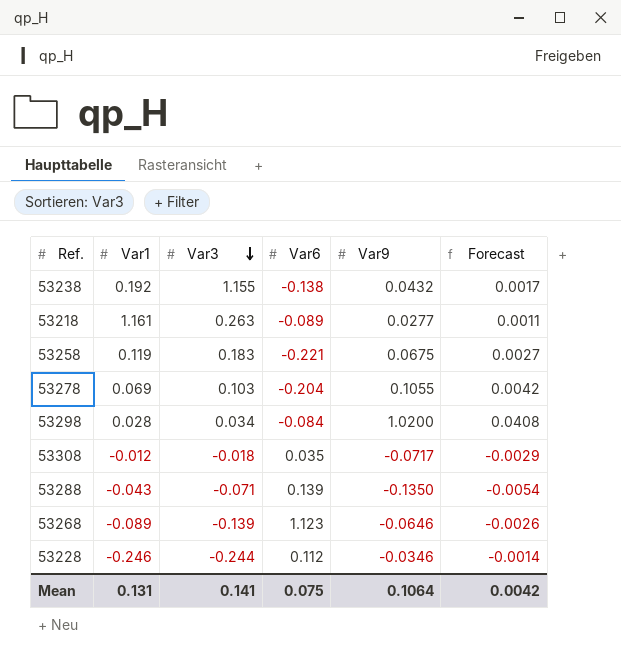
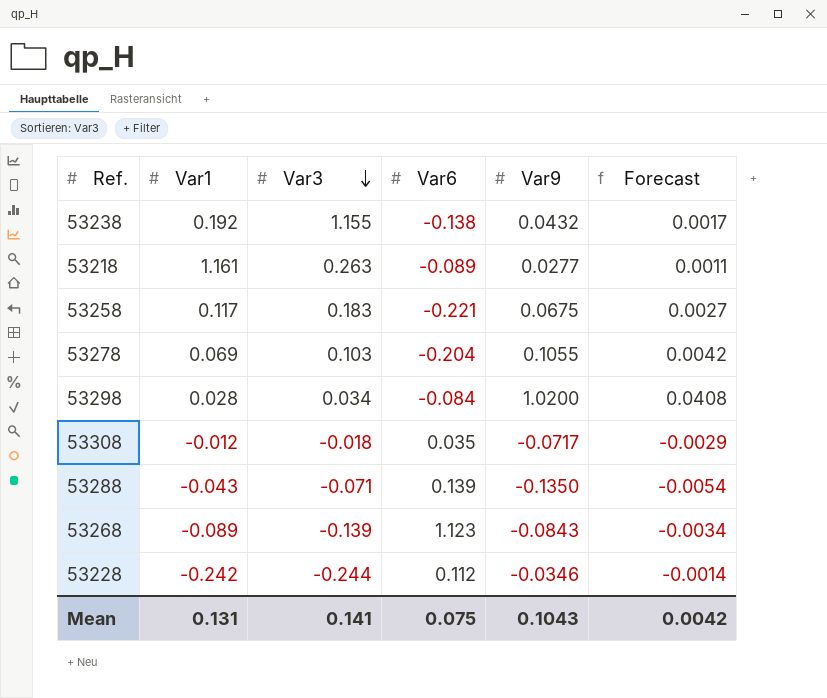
53258 | Var1: 0.119 -> 0.117
53268 | Var9: -0.0646 -> -0.0843
53268 | Forecast: -0.0026 -> -0.0034
53228 | Var1: -0.246 -> -0.242
Mean | Var9: 0.1064 -> 0.1043

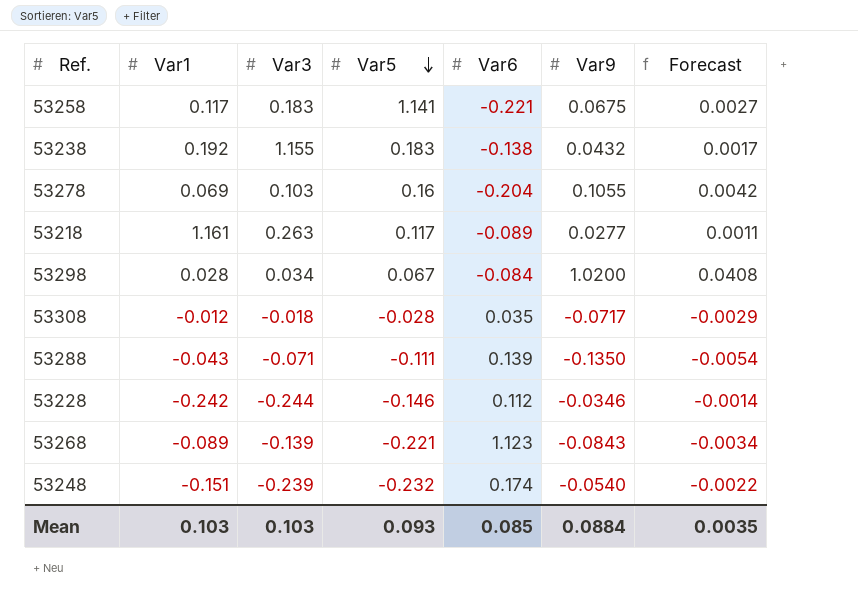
row order: Var3 descending -> Var5 descending
column Var5 | position: none -> 4
row 53248: none -> -0.151 | -0.239 | -0.232 | 0.174 | -0.0540 | -0.0022
Mean | Var1: 0.131 -> 0.103
Mean | Var3: 0.141 -> 0.103
Mean | Var6: 0.075 -> 0.085
Mean | Var9: 0.1043 -> 0.0884
Mean | Forecast: 0.0042 -> 0.0035

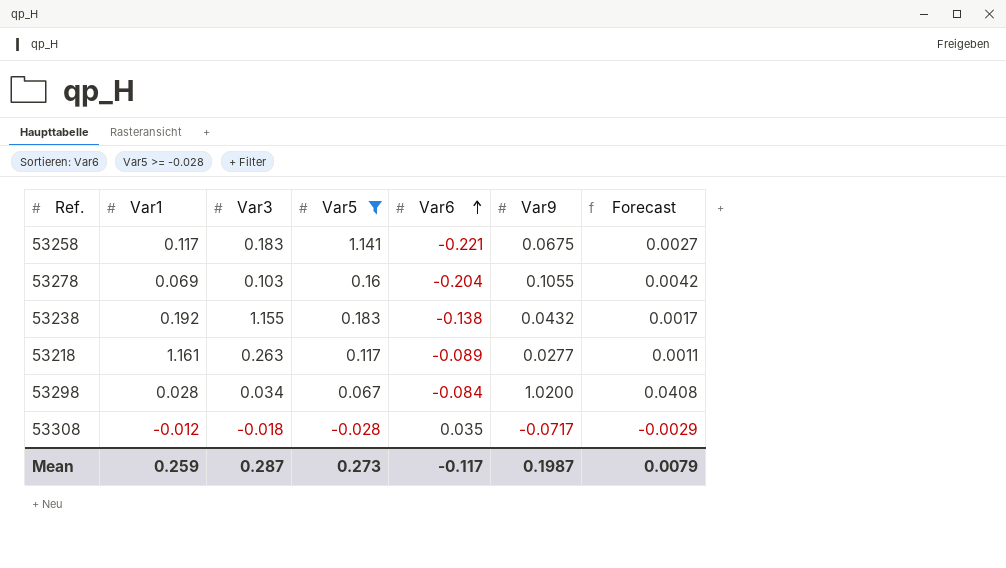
filter: none -> Var5 >= -0.028
row order: Var5 descending -> Var6 ascending
Mean | Var1: 0.103 -> 0.259
Mean | Var3: 0.103 -> 0.287
Mean | Var5: 0.093 -> 0.273
Mean | Var6: 0.085 -> -0.117
Mean | Var9: 0.0884 -> 0.1987
Mean | Forecast: 0.0035 -> 0.0079

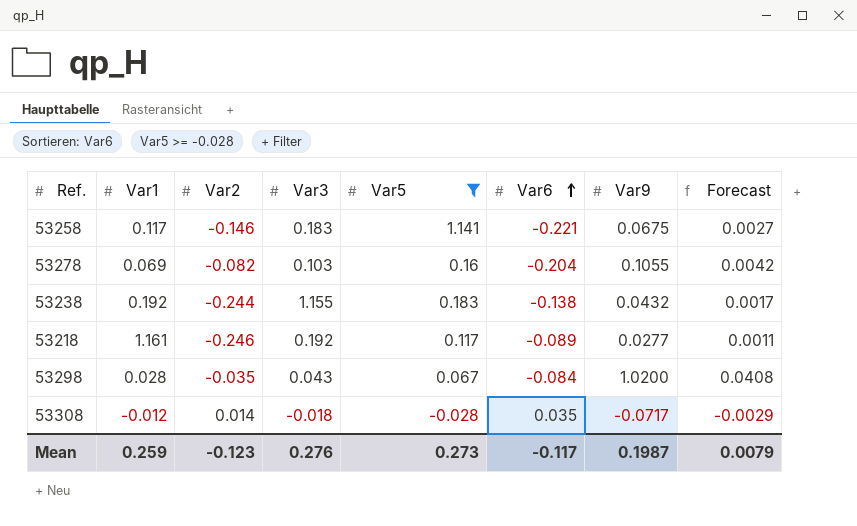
column Var2 | position: none -> 3
53218 | Var3: 0.263 -> 0.192
53298 | Var3: 0.034 -> 0.043
Mean | Var3: 0.287 -> 0.276

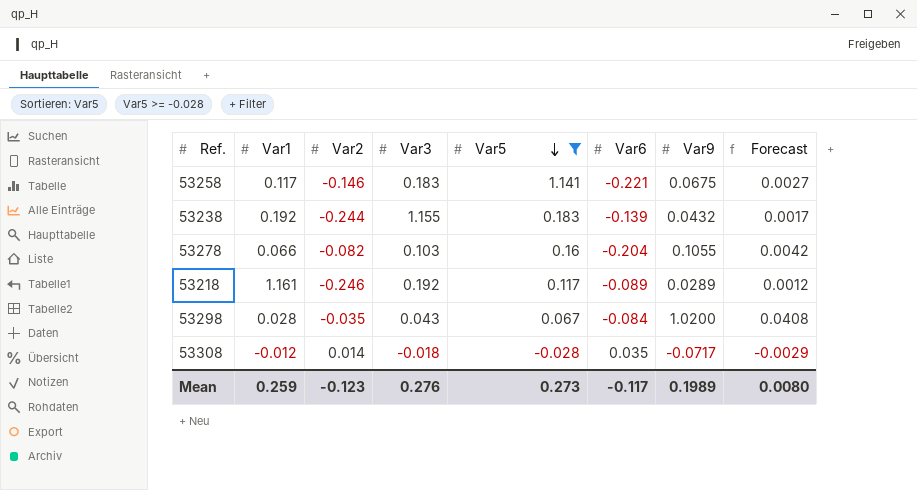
row order: Var6 ascending -> Var5 descending
53238 | Var6: -0.138 -> -0.139
53278 | Var1: 0.069 -> 0.066
53218 | Var9: 0.0277 -> 0.0289
53218 | Forecast: 0.0011 -> 0.0012
Mean | Var9: 0.1987 -> 0.1989
Mean | Forecast: 0.0079 -> 0.0080

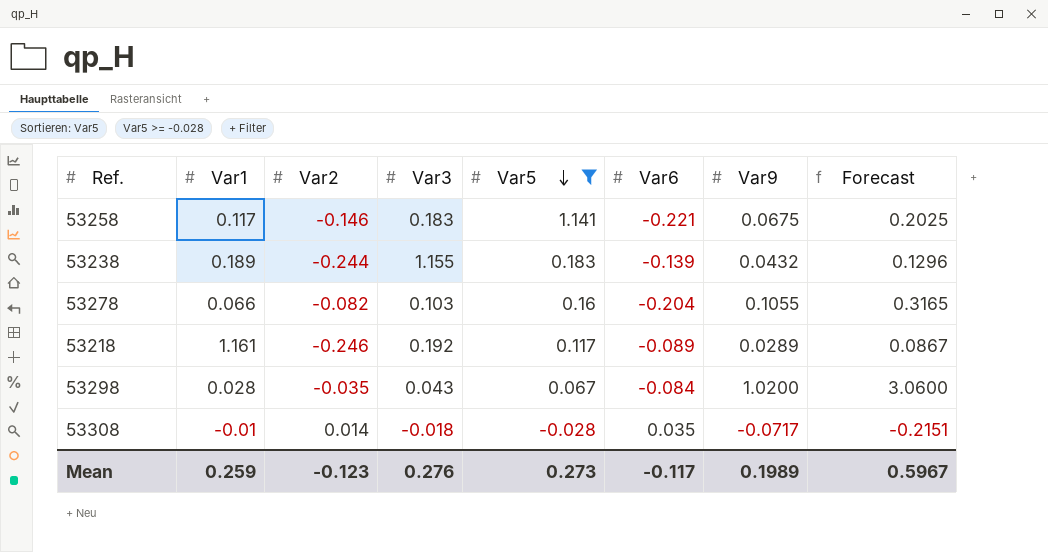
column Forecast | formula: [Var9] * 0.04 -> [Var9] * 3
53238 | Var1: 0.192 -> 0.189
53308 | Var1: -0.012 -> -0.01
Mean | Forecast: 0.0080 -> 0.5967

